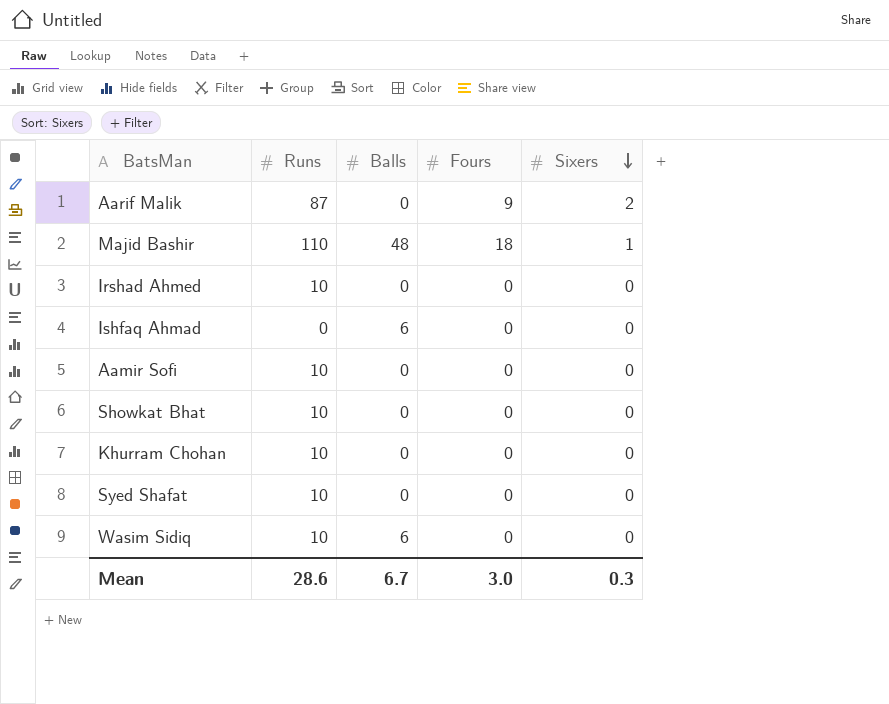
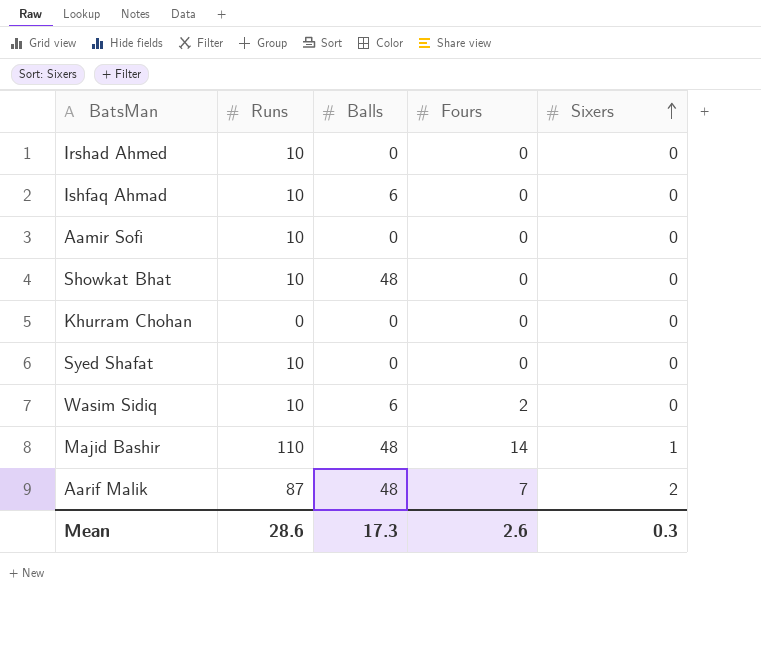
row order: Sixers descending -> Sixers ascending
Ishfaq Ahmad | Runs: 0 -> 10
Showkat Bhat | Balls: 0 -> 48
Khurram Chohan | Runs: 10 -> 0
Wasim Sidiq | Fours: 0 -> 2
Majid Bashir | Fours: 18 -> 14
Aarif Malik | Balls: 0 -> 48
Aarif Malik | Fours: 9 -> 7
Mean | Balls: 6.7 -> 17.3
Mean | Fours: 3.0 -> 2.6

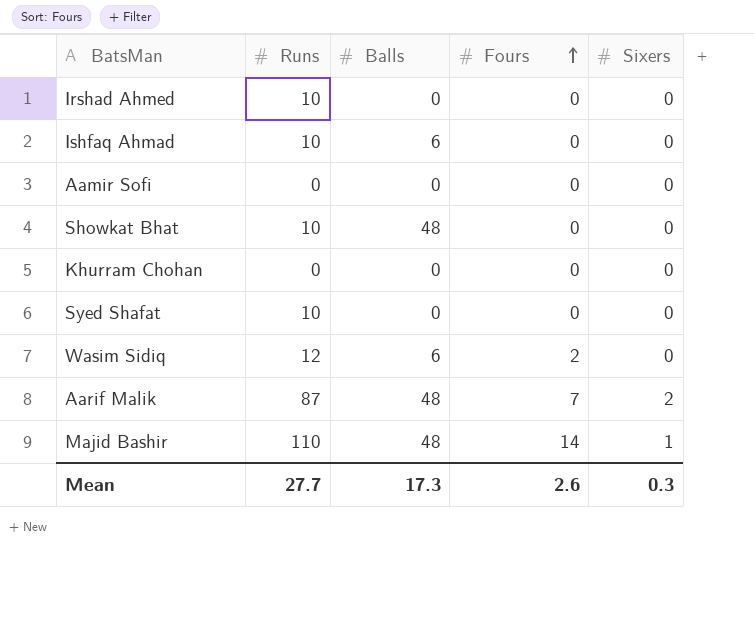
row order: Sixers ascending -> Fours ascending
Aamir Sofi | Runs: 10 -> 0
Wasim Sidiq | Runs: 10 -> 12
Mean | Runs: 28.6 -> 27.7

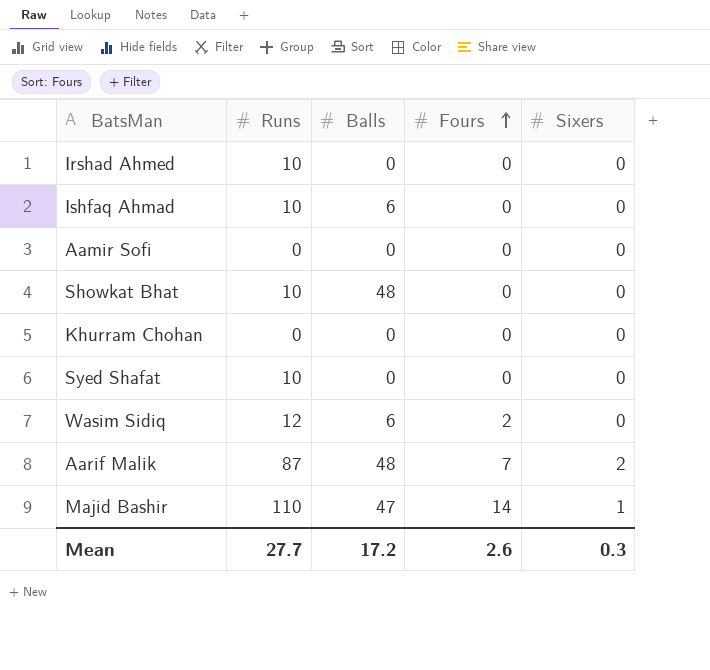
Majid Bashir | Balls: 48 -> 47
Mean | Balls: 17.3 -> 17.2

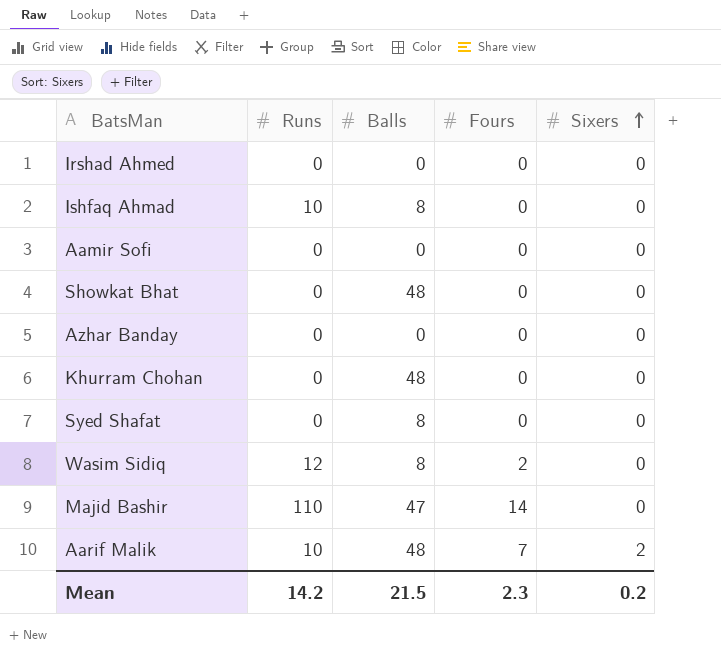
row order: Fours ascending -> Sixers ascending
Irshad Ahmed | Runs: 10 -> 0
Ishfaq Ahmad | Balls: 6 -> 8
Showkat Bhat | Runs: 10 -> 0
row Azhar Banday: none -> 0 | 0 | 0 | 0
Khurram Chohan | Balls: 0 -> 48
Syed Shafat | Runs: 10 -> 0
Syed Shafat | Balls: 0 -> 8
Wasim Sidiq | Balls: 6 -> 8
Majid Bashir | Sixers: 1 -> 0
Aarif Malik | Runs: 87 -> 10
Mean | Runs: 27.7 -> 14.2
Mean | Balls: 17.2 -> 21.5
Mean | Fours: 2.6 -> 2.3
Mean | Sixers: 0.3 -> 0.2

